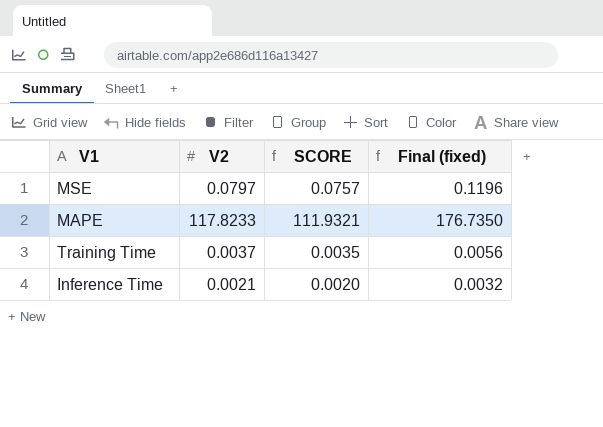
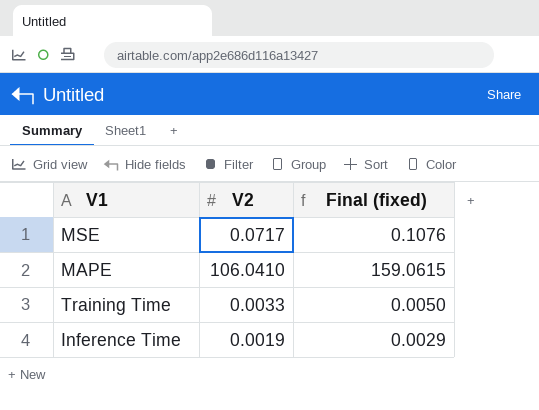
column SCORE | formula: [V2] * 0.95 -> none
MSE | V2: 0.0797 -> 0.0717
MSE | Final (fixed): 0.1196 -> 0.1076
MAPE | V2: 117.8233 -> 106.0410
MAPE | Final (fixed): 176.7350 -> 159.0615
Training Time | V2: 0.0037 -> 0.0033
Training Time | Final (fixed): 0.0056 -> 0.0050
Inference Time | V2: 0.0021 -> 0.0019
Inference Time | Final (fixed): 0.0032 -> 0.0029

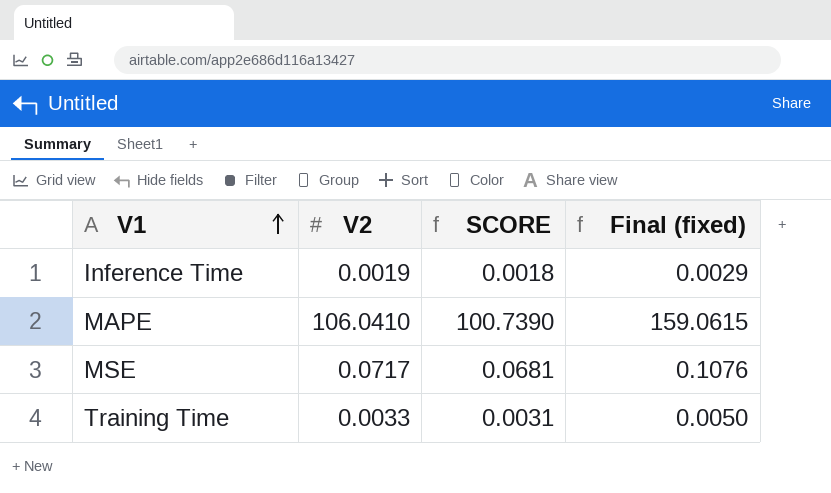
row order: none -> V1 ascending
column SCORE | formula: none -> [V2] * 0.95

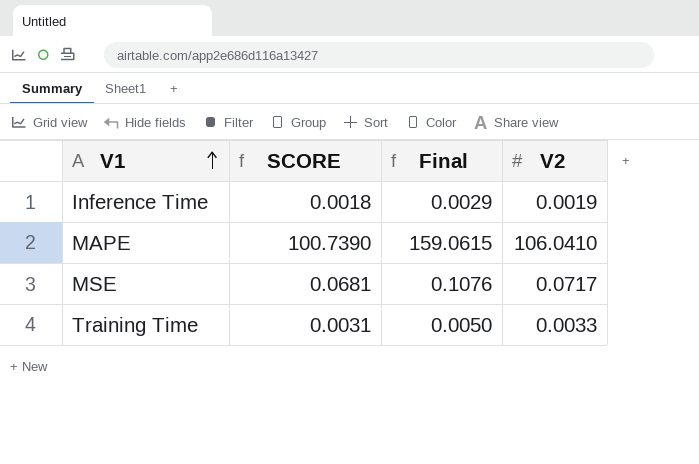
column name: Final (fixed) -> Final
column V2 | position: 2 -> 4

